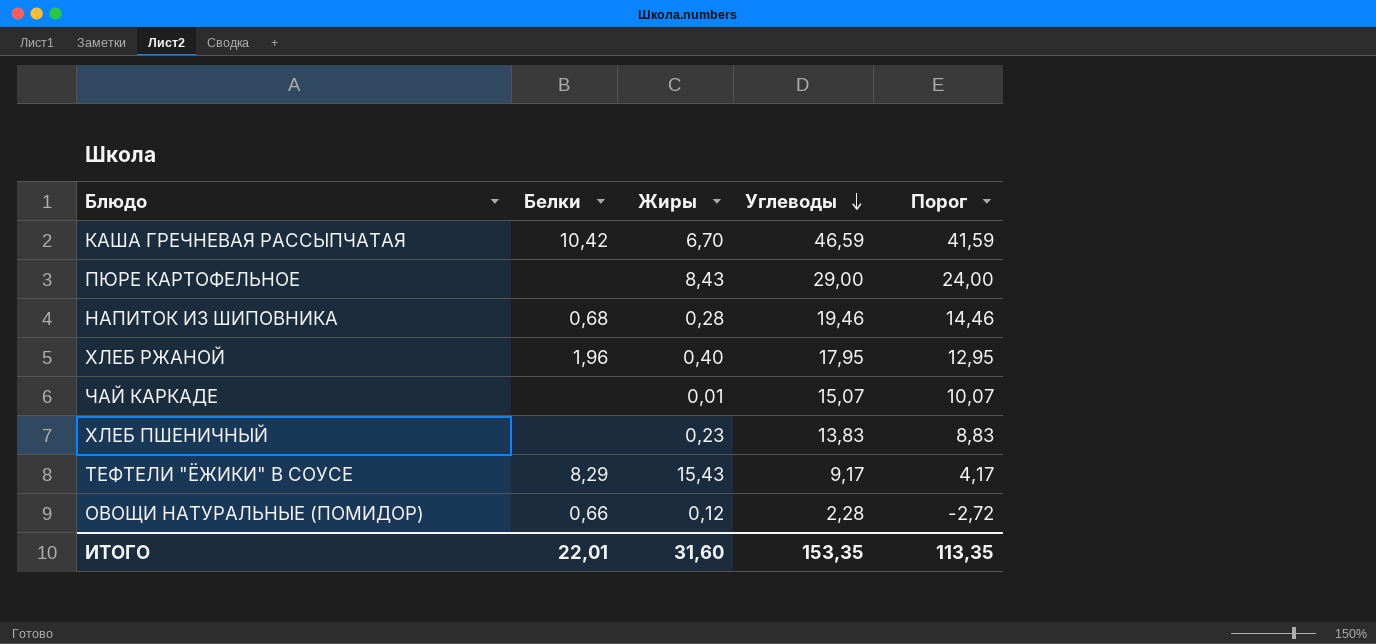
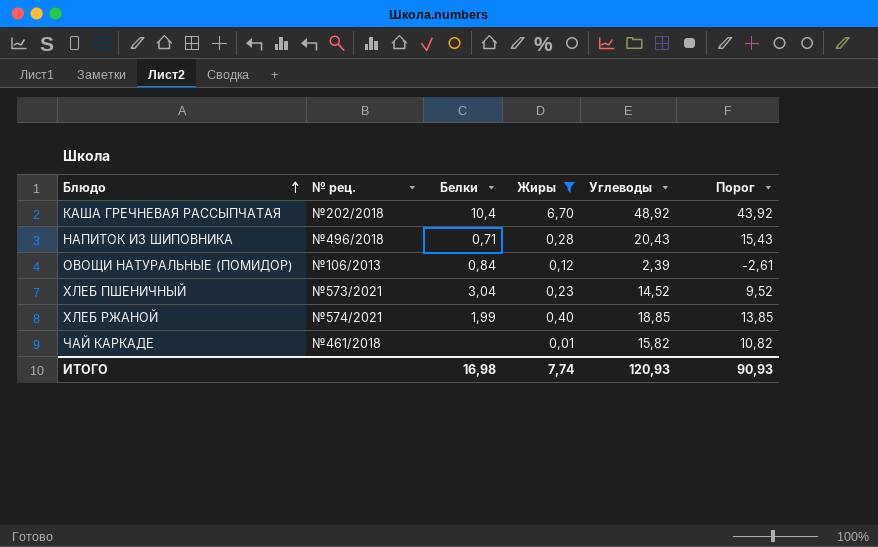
filter: none -> Жиры <= 6,70
row order: Углеводы descending -> Блюдо ascending
column № рец. | position: none -> 2
КАША ГРЕЧНЕВАЯ РАССЫПЧАТАЯ | Белки: 10,42 -> 10,4
КАША ГРЕЧНЕВАЯ РАССЫПЧАТАЯ | Углеводы: 46,59 -> 48,92
КАША ГРЕЧНЕВАЯ РАССЫПЧАТАЯ | Порог: 41,59 -> 43,92
НАПИТОК ИЗ ШИПОВНИКА | Белки: 0,68 -> 0,71
НАПИТОК ИЗ ШИПОВНИКА | Углеводы: 19,46 -> 20,43
НАПИТОК ИЗ ШИПОВНИКА | Порог: 14,46 -> 15,43
ОВОЩИ НАТУРАЛЬНЫЕ (ПОМИДОР) | Белки: 0,66 -> 0,84
ОВОЩИ НАТУРАЛЬНЫЕ (ПОМИДОР) | Углеводы: 2,28 -> 2,39
ОВОЩИ НАТУРАЛЬНЫЕ (ПОМИДОР) | Порог: -2,72 -> -2,61
ХЛЕБ ПШЕНИЧНЫЙ | Белки: none -> 3,04
ХЛЕБ ПШЕНИЧНЫЙ | Углеводы: 13,83 -> 14,52
ХЛЕБ ПШЕНИЧНЫЙ | Порог: 8,83 -> 9,52
ХЛЕБ РЖАНОЙ | Белки: 1,96 -> 1,99
ХЛЕБ РЖАНОЙ | Углеводы: 17,95 -> 18,85
ХЛЕБ РЖАНОЙ | Порог: 12,95 -> 13,85
ЧАЙ КАРКАДЕ | Углеводы: 15,07 -> 15,82
ЧАЙ КАРКАДЕ | Порог: 10,07 -> 10,82
ИТОГО | Белки: 22,01 -> 16,98
ИТОГО | Жиры: 31,60 -> 7,74
ИТОГО | Углеводы: 153,35 -> 120,93
ИТОГО | Порог: 113,35 -> 90,93

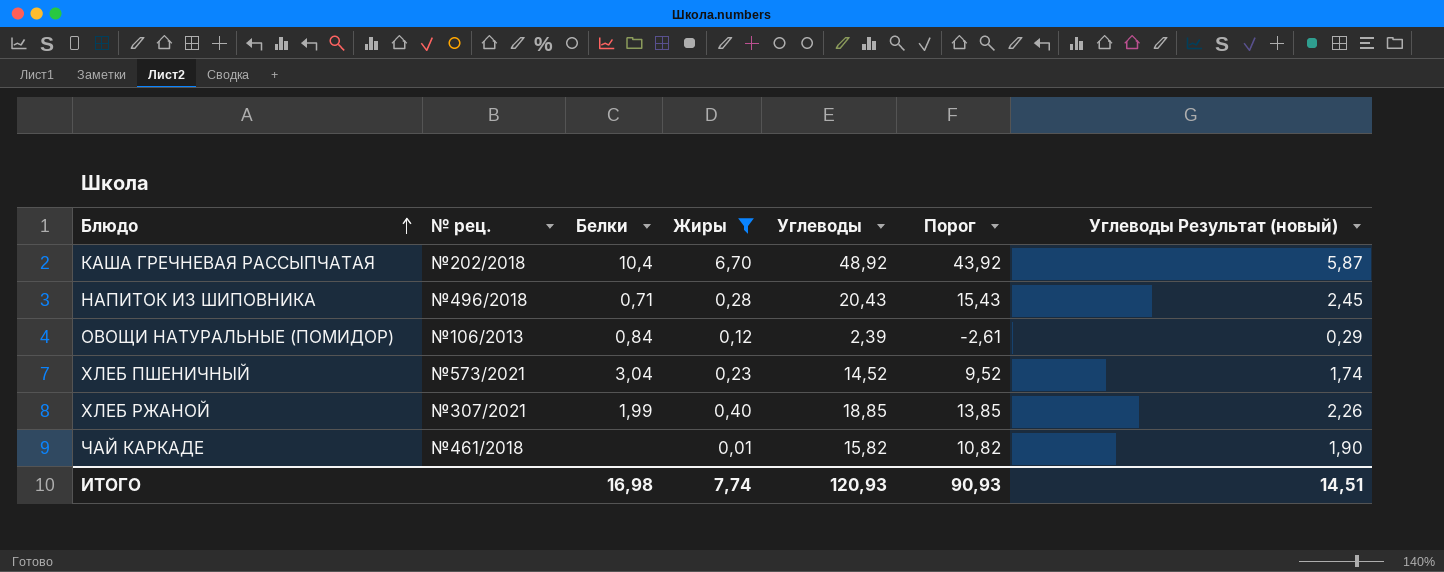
column Углеводы Результат (новый) | formula: none -> [Углеводы] * 0,12
ХЛЕБ РЖАНОЙ | № рец.: №574/2021 -> №307/2021

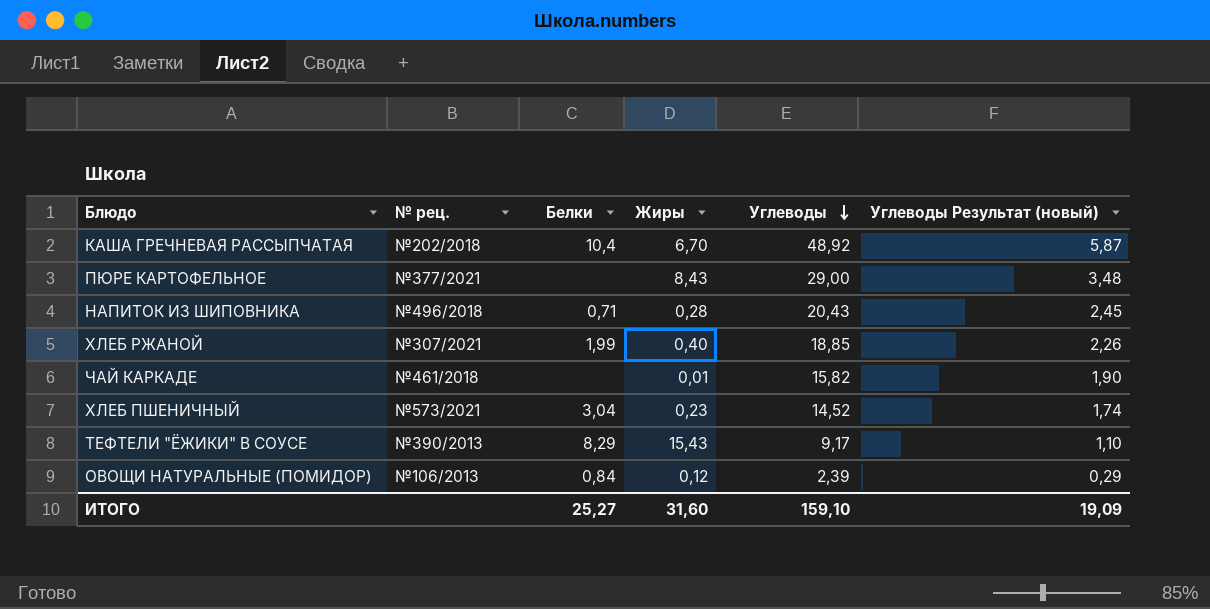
filter: Жиры <= 6,70 -> none
row order: Блюдо ascending -> Углеводы descending
column Порог | formula: [Углеводы] - 5 -> none
ИТОГО | Белки: 16,98 -> 25,27
ИТОГО | Жиры: 7,74 -> 31,60
ИТОГО | Углеводы: 120,93 -> 159,10
ИТОГО | Углеводы Результат (новый): 14,51 -> 19,09

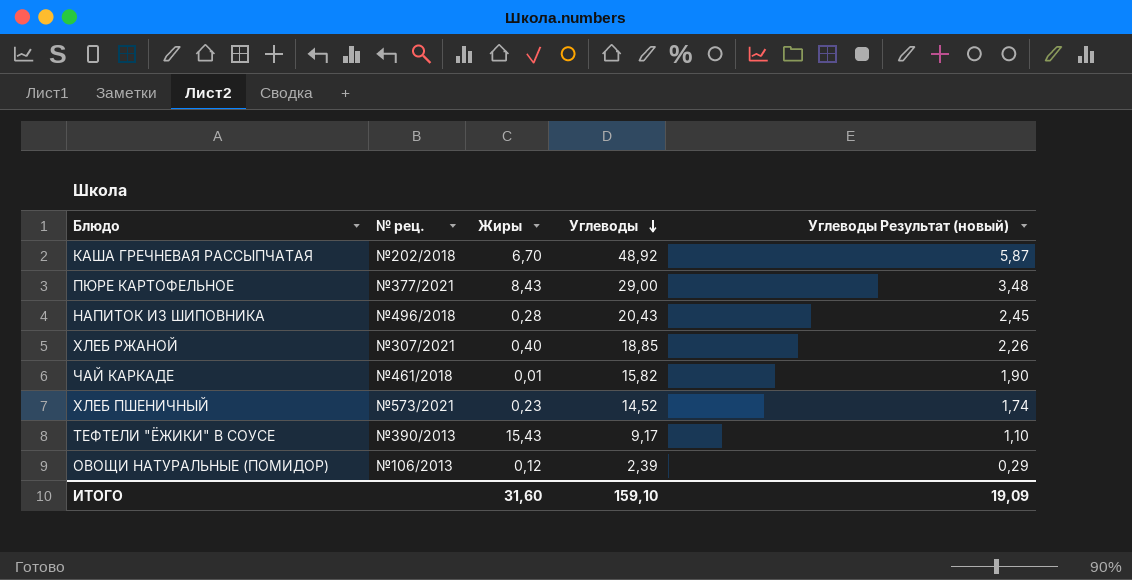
column Белки | position: 3 -> none

